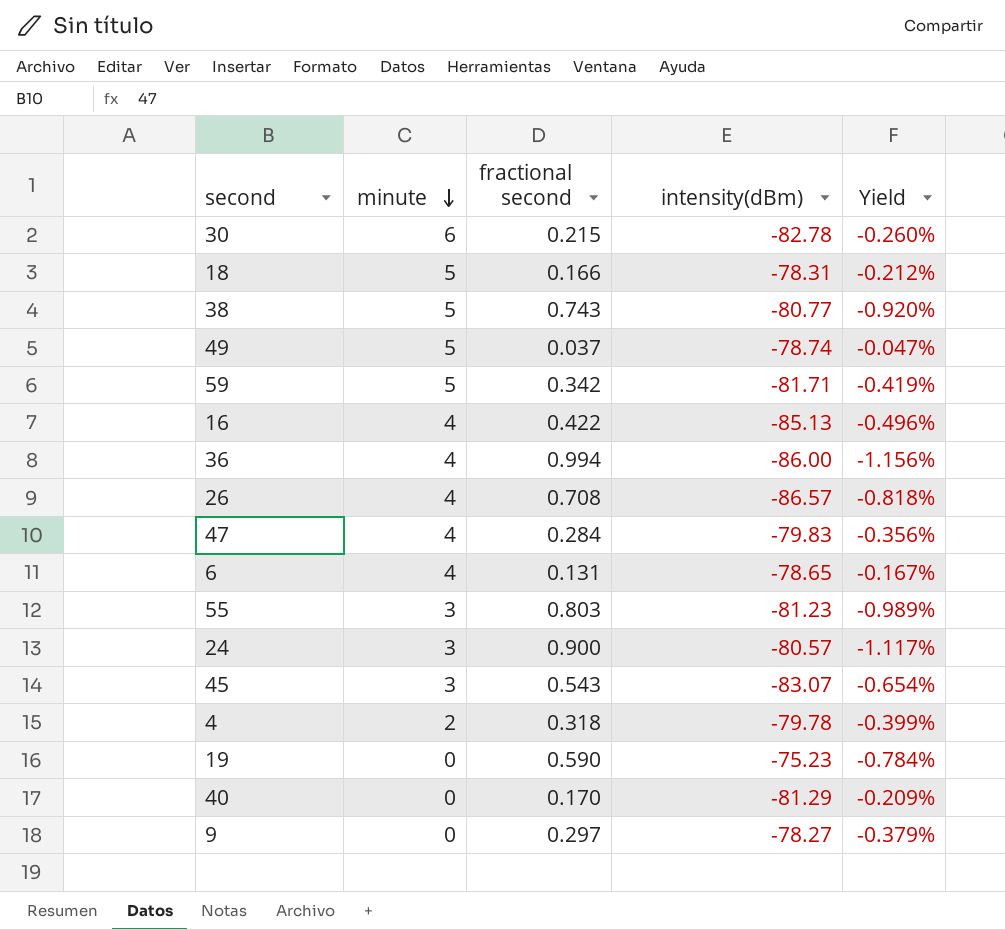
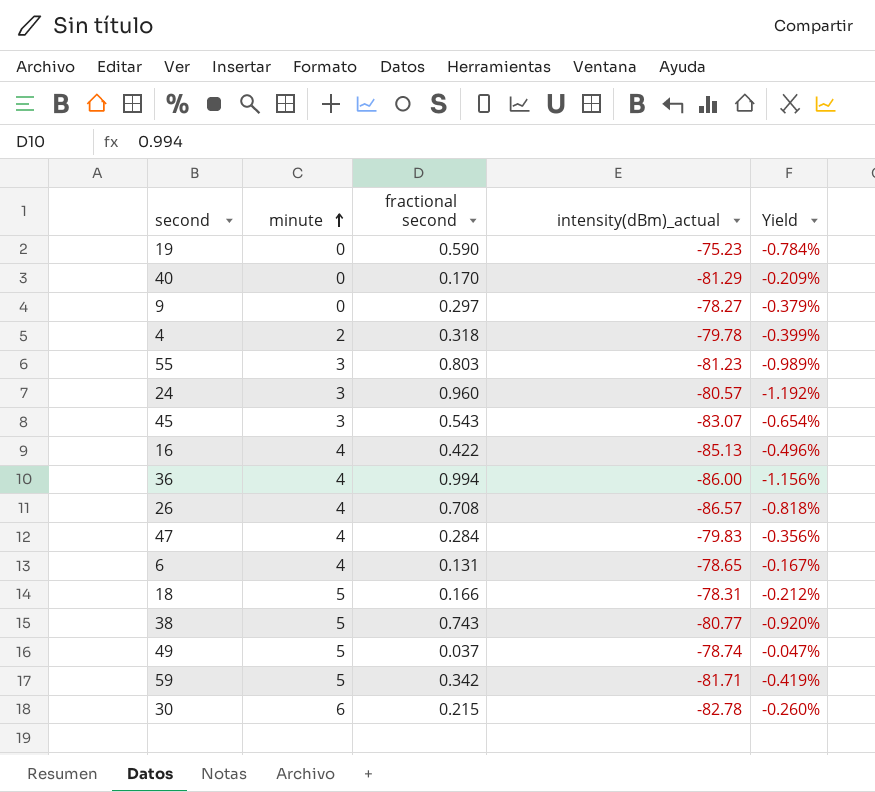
row order: minute descending -> minute ascending
column name: intensity(dBm) -> intensity(dBm)_actual
24 | fractional second: 0.900 -> 0.960
24 | Yield: -1.117% -> -1.192%

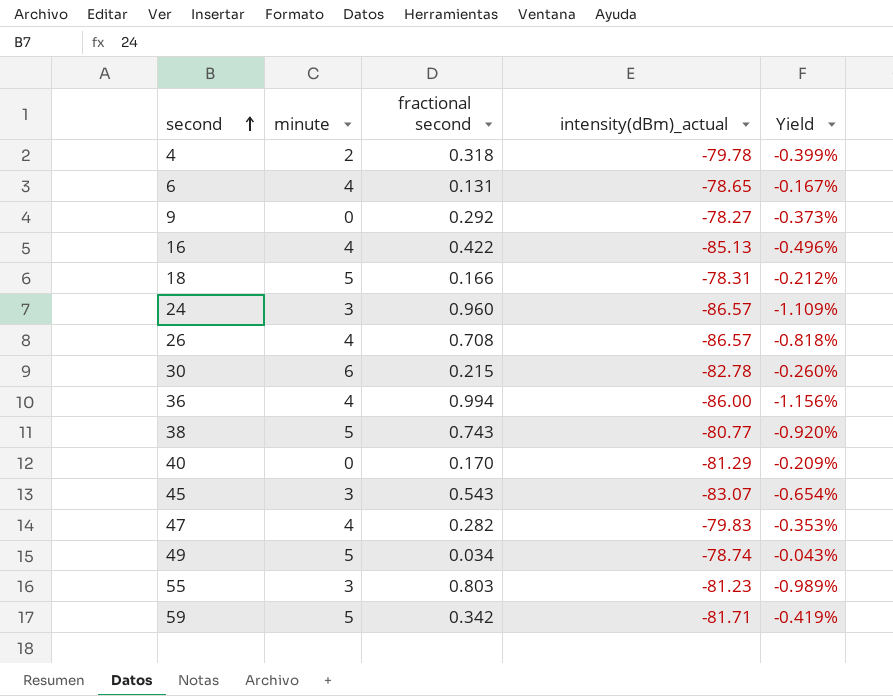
row order: minute ascending -> second ascending
row 19: 0 | 0.590 | -75.23 | -0.784% -> none
9 | fractional second: 0.297 -> 0.292
9 | Yield: -0.379% -> -0.373%
24 | intensity(dBm)_actual: -80.57 -> -86.57
24 | Yield: -1.192% -> -1.109%
47 | fractional second: 0.284 -> 0.282
47 | Yield: -0.356% -> -0.353%
49 | fractional second: 0.037 -> 0.034
49 | Yield: -0.047% -> -0.043%

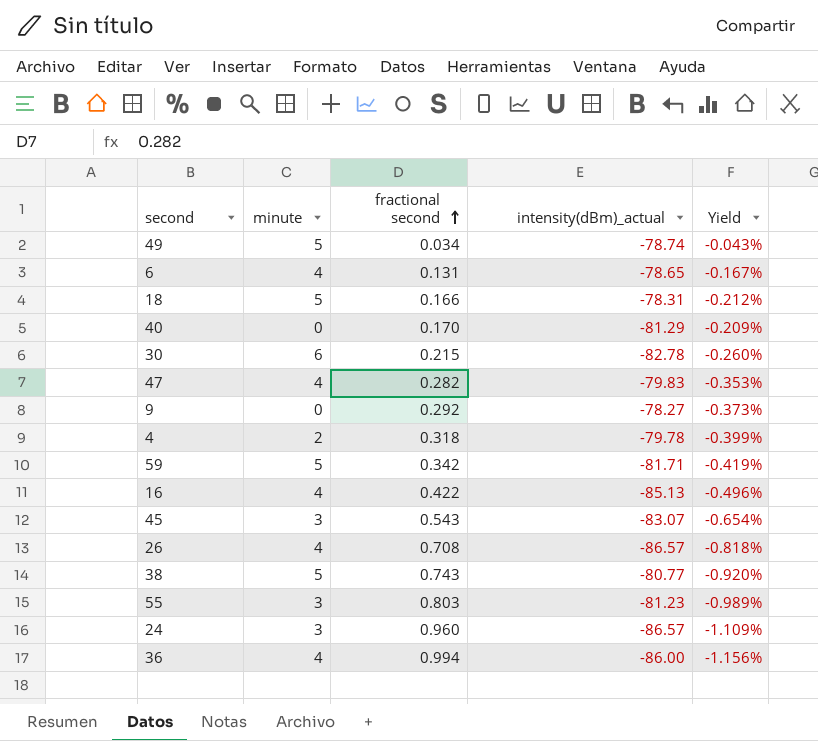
row order: second ascending -> fractional second ascending

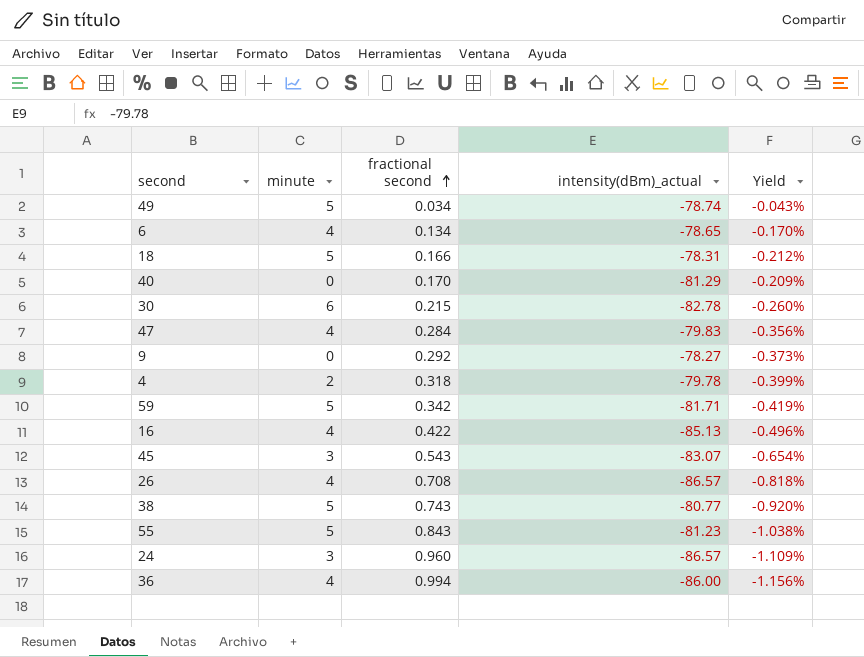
6 | fractional second: 0.131 -> 0.134
6 | Yield: -0.167% -> -0.170%
47 | fractional second: 0.282 -> 0.284
47 | Yield: -0.353% -> -0.356%
55 | minute: 3 -> 5
55 | fractional second: 0.803 -> 0.843
55 | Yield: -0.989% -> -1.038%

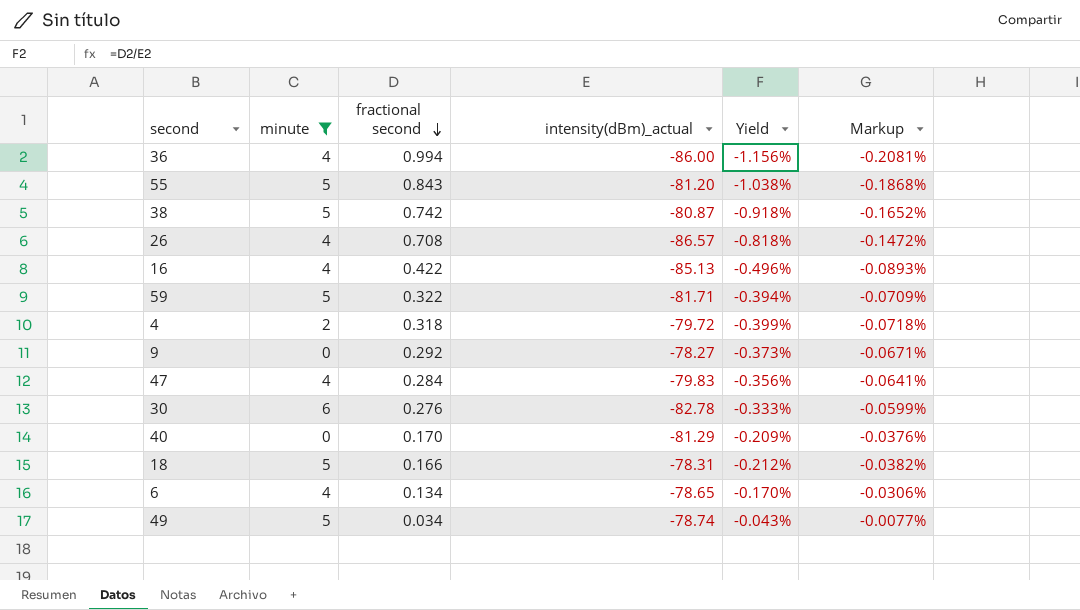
filter: none -> minute != 3
row order: fractional second ascending -> fractional second descending
column Markup | formula: none -> [Yield] * 0.18
55 | intensity(dBm)_actual: -81.23 -> -81.20
38 | fractional second: 0.743 -> 0.742
38 | intensity(dBm)_actual: -80.77 -> -80.87
38 | Yield: -0.920% -> -0.918%
59 | fractional second: 0.342 -> 0.322
59 | Yield: -0.419% -> -0.394%
4 | intensity(dBm)_actual: -79.78 -> -79.72
30 | fractional second: 0.215 -> 0.276
30 | Yield: -0.260% -> -0.333%

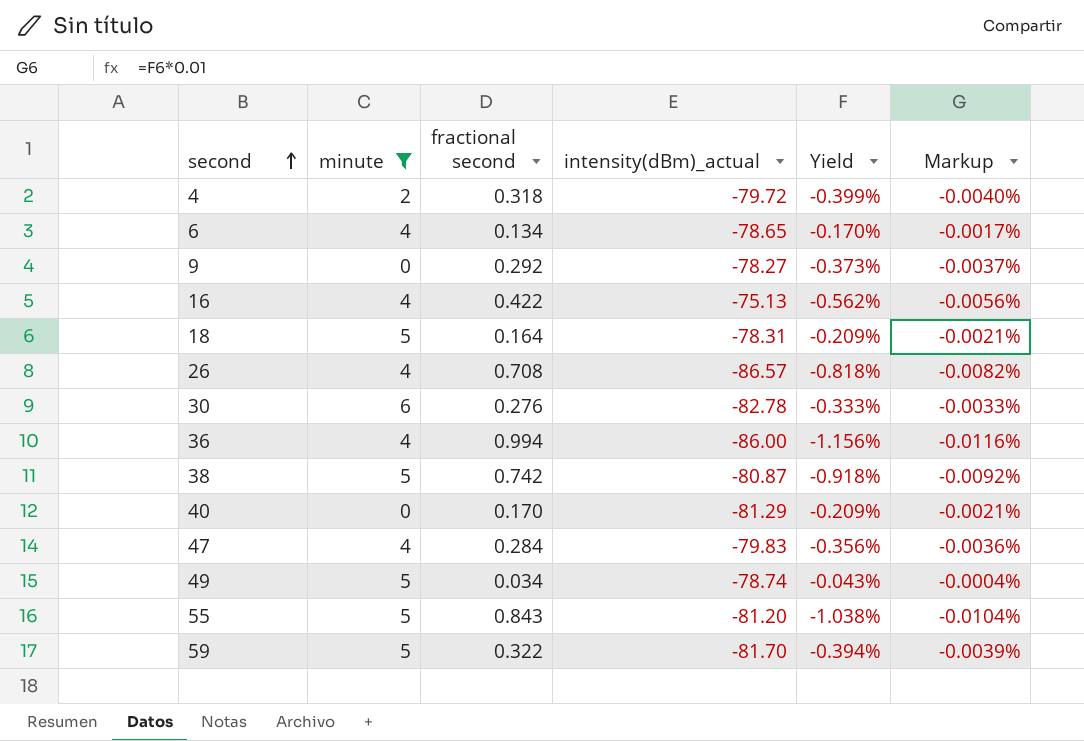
row order: fractional second descending -> second ascending
column Markup | formula: [Yield] * 0.18 -> [Yield] * 0.01
16 | intensity(dBm)_actual: -85.13 -> -75.13
16 | Yield: -0.496% -> -0.562%
18 | fractional second: 0.166 -> 0.164
18 | Yield: -0.212% -> -0.209%
59 | intensity(dBm)_actual: -81.71 -> -81.70

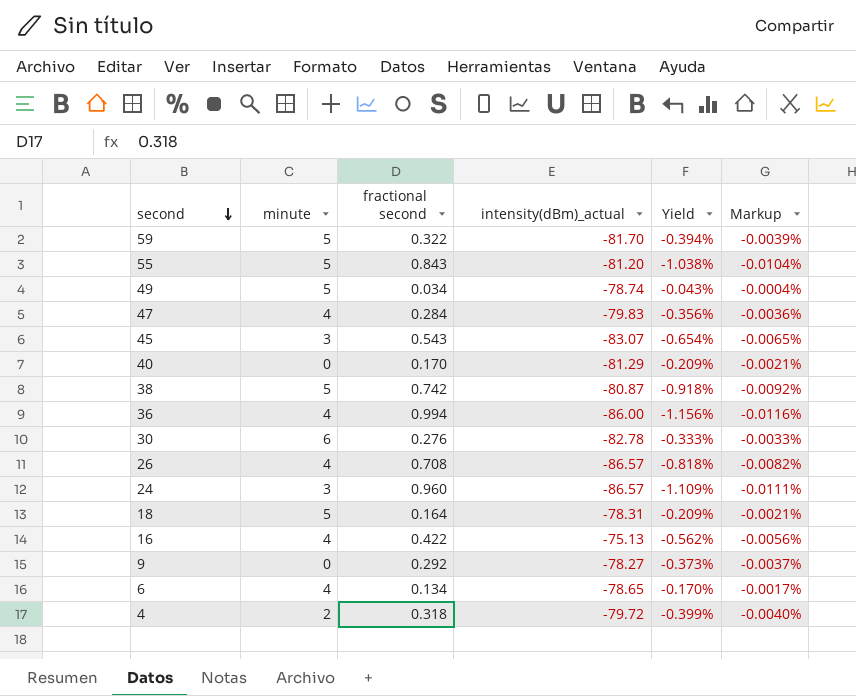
filter: minute != 3 -> none
row order: second ascending -> second descending

